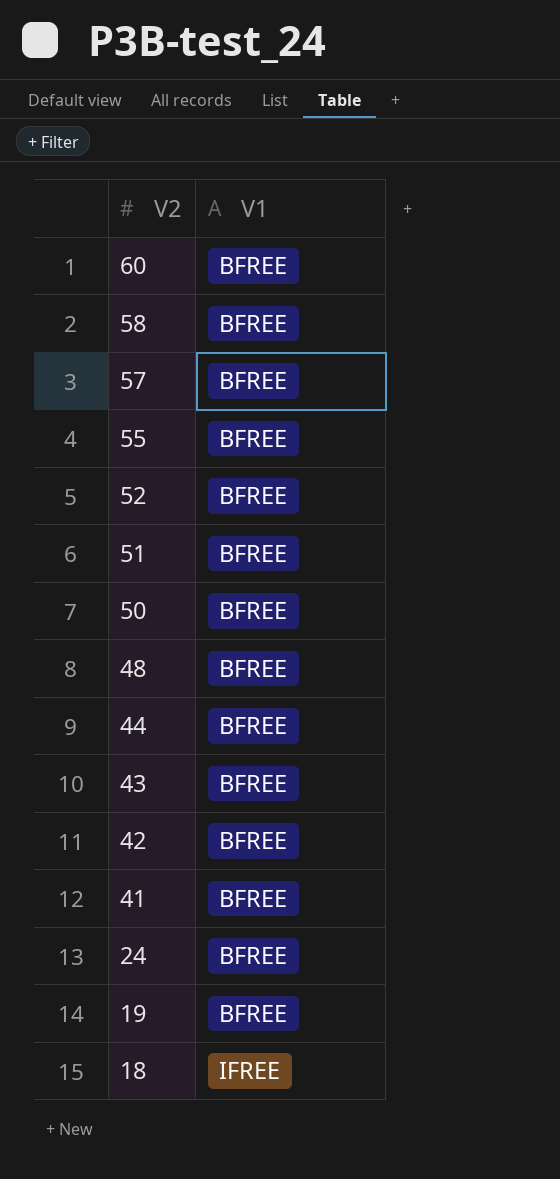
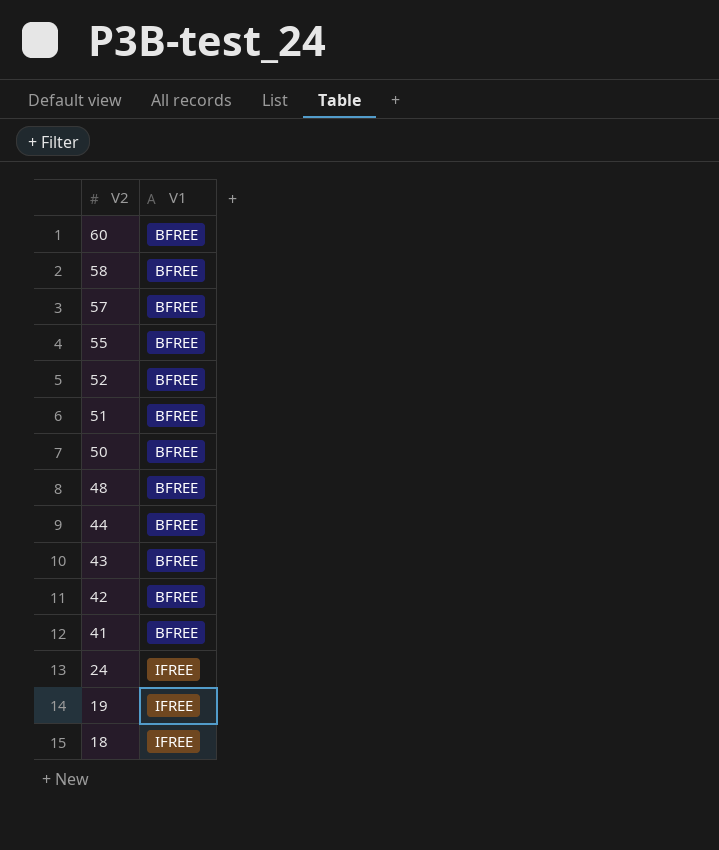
24 | V1: BFREE -> IFREE
19 | V1: BFREE -> IFREE

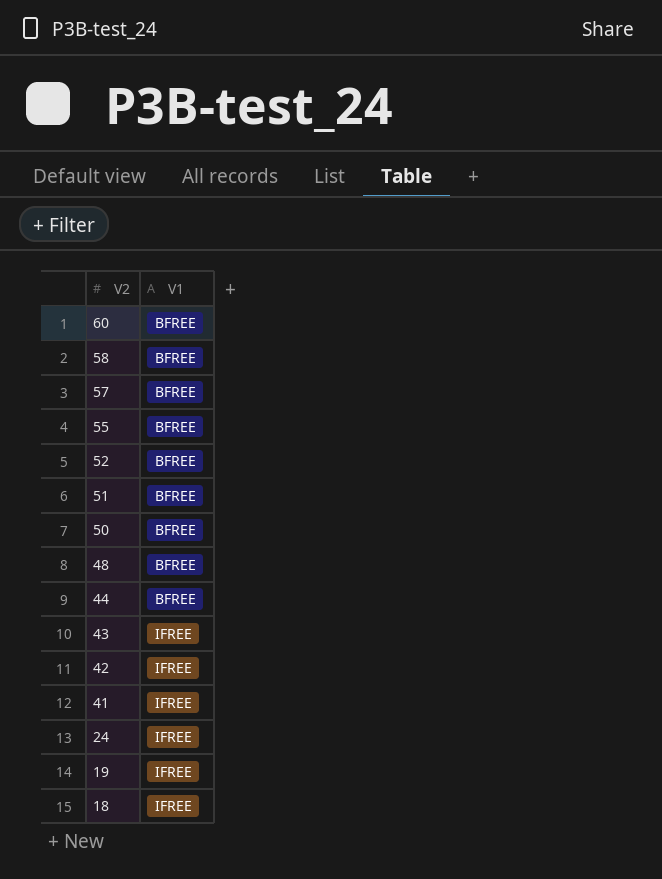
43 | V1: BFREE -> IFREE
42 | V1: BFREE -> IFREE
41 | V1: BFREE -> IFREE

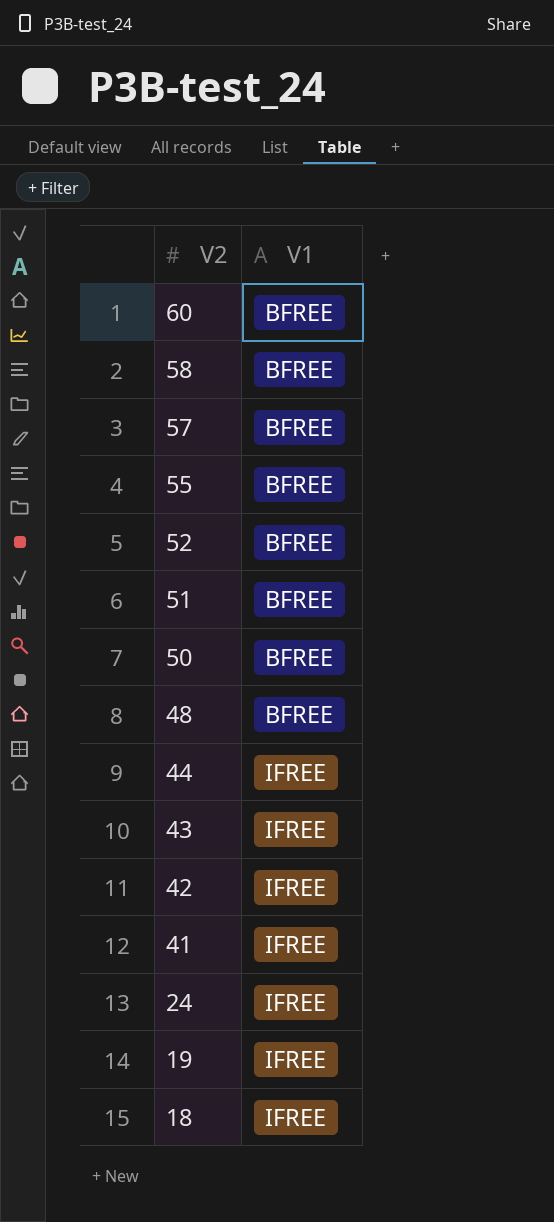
44 | V1: BFREE -> IFREE

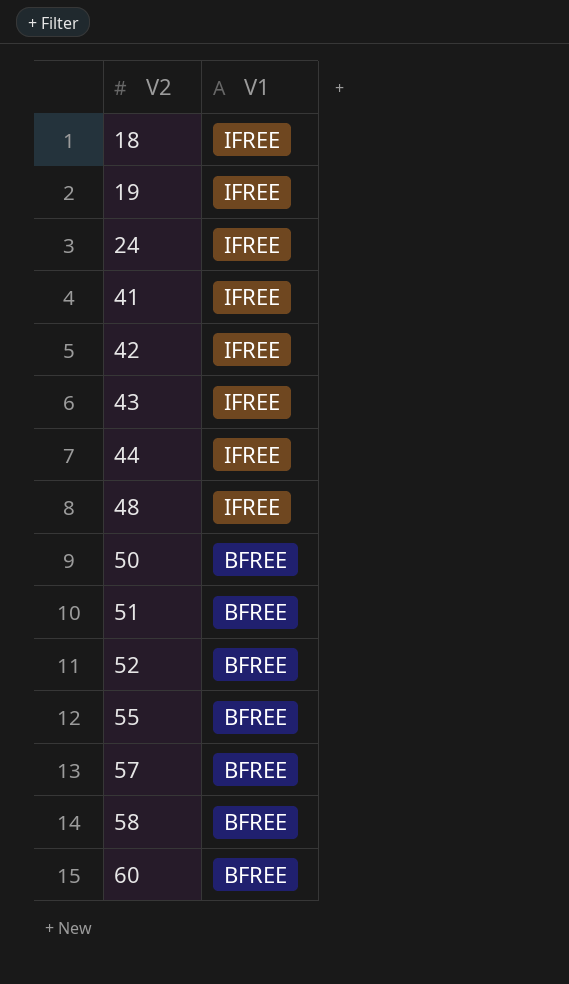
row order: V2 descending -> V2 ascending
48 | V1: BFREE -> IFREE

